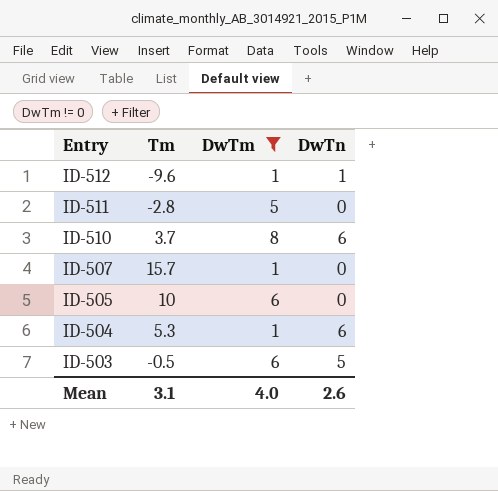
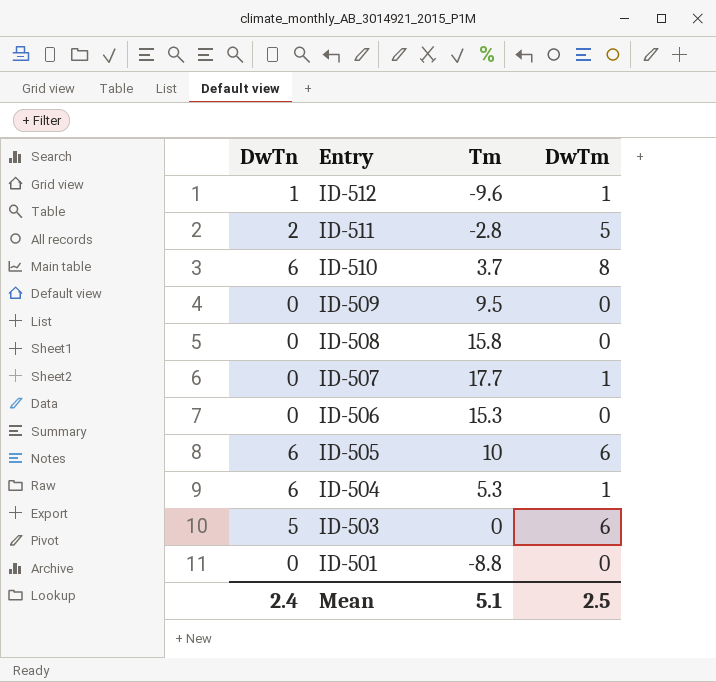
filter: DwTm != 0 -> none
column DwTn | position: 4 -> 1
ID-511 | DwTn: 0 -> 2
ID-507 | Tm: 15.7 -> 17.7
ID-505 | DwTn: 0 -> 6
ID-503 | Tm: -0.5 -> 0
Mean | DwTn: 2.6 -> 2.4
Mean | Tm: 3.1 -> 5.1
Mean | DwTm: 4.0 -> 2.5

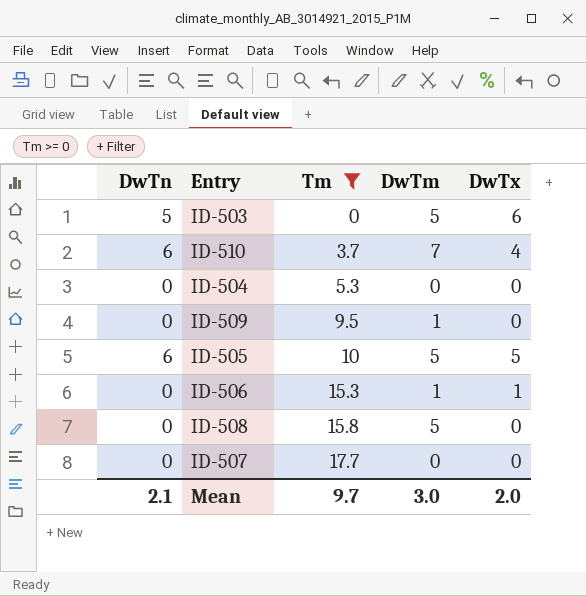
filter: none -> Tm >= 0
row order: Entry descending -> Tm ascending
column DwTx | position: none -> 5
ID-503 | DwTm: 6 -> 5
ID-510 | DwTm: 8 -> 7
ID-504 | DwTn: 6 -> 0
ID-504 | DwTm: 1 -> 0
ID-509 | DwTm: 0 -> 1
ID-505 | DwTm: 6 -> 5
ID-506 | DwTm: 0 -> 1
ID-508 | DwTm: 0 -> 5
ID-507 | DwTm: 1 -> 0
Mean | DwTn: 2.4 -> 2.1
Mean | Tm: 5.1 -> 9.7
Mean | DwTm: 2.5 -> 3.0

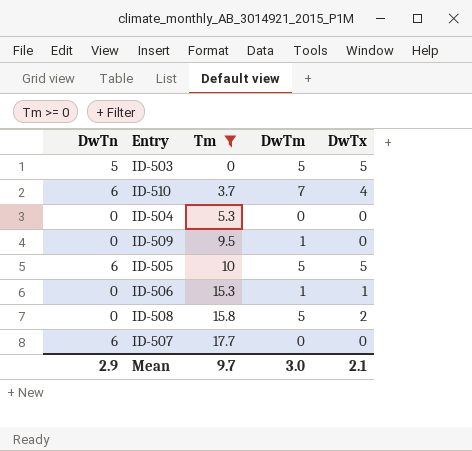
ID-503 | DwTx: 6 -> 5
ID-508 | DwTx: 0 -> 2
ID-507 | DwTn: 0 -> 6
Mean | DwTn: 2.1 -> 2.9
Mean | DwTx: 2.0 -> 2.1

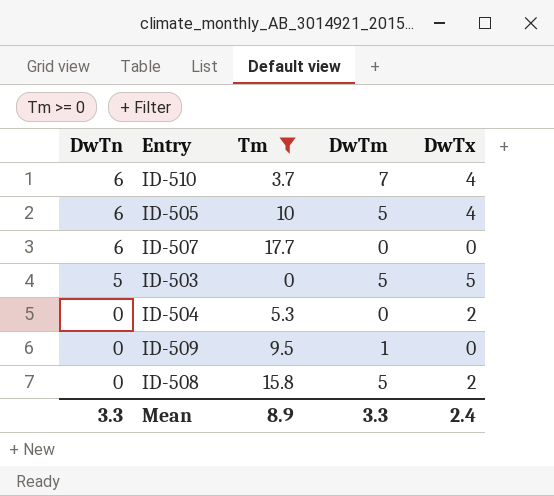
row order: Tm ascending -> DwTn descending
row ID-506: 0 | 15.3 | 1 | 1 -> none
ID-505 | DwTx: 5 -> 4
ID-504 | DwTx: 0 -> 2
Mean | DwTn: 2.9 -> 3.3
Mean | Tm: 9.7 -> 8.9
Mean | DwTm: 3.0 -> 3.3
Mean | DwTx: 2.1 -> 2.4

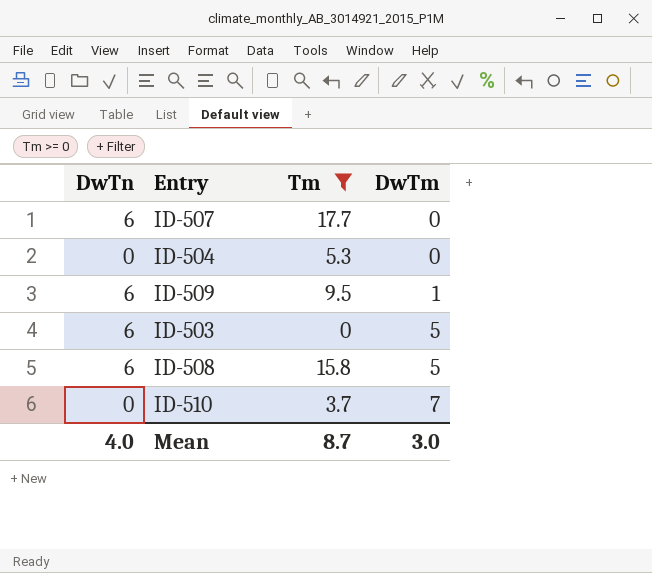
row order: DwTn descending -> DwTm ascending
column DwTx | position: 5 -> none
row ID-505: 6 | 10 | 5 | 4 -> none
ID-509 | DwTn: 0 -> 6
ID-503 | DwTn: 5 -> 6
ID-508 | DwTn: 0 -> 6
ID-510 | DwTn: 6 -> 0
Mean | DwTn: 3.3 -> 4.0
Mean | Tm: 8.9 -> 8.7
Mean | DwTm: 3.3 -> 3.0

